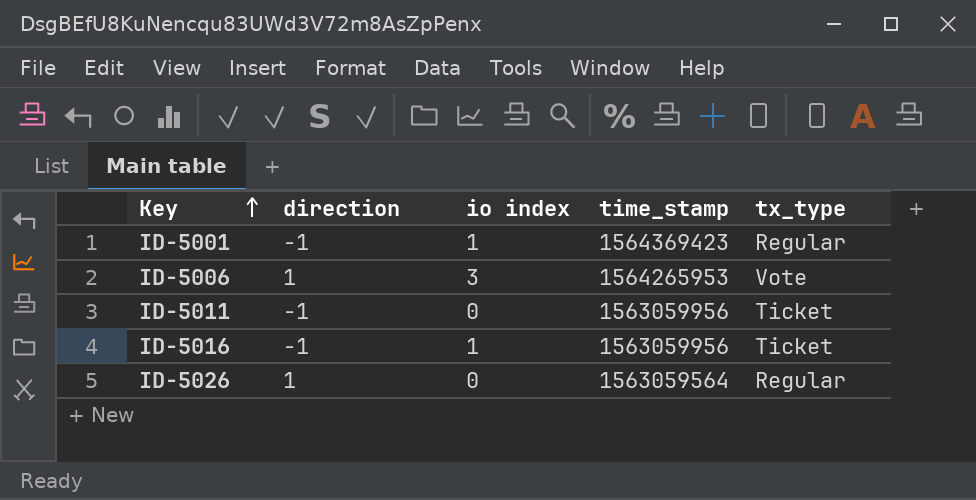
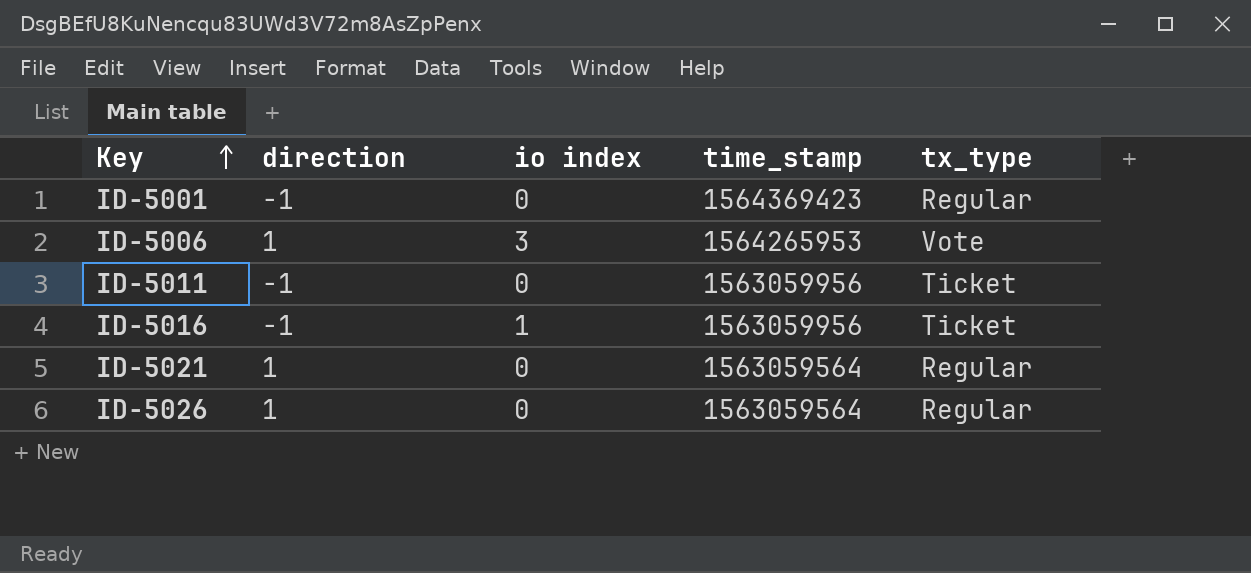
ID-5001 | io index: 1 -> 0
row ID-5021: none -> 1 | 0 | 1563059564 | Regular

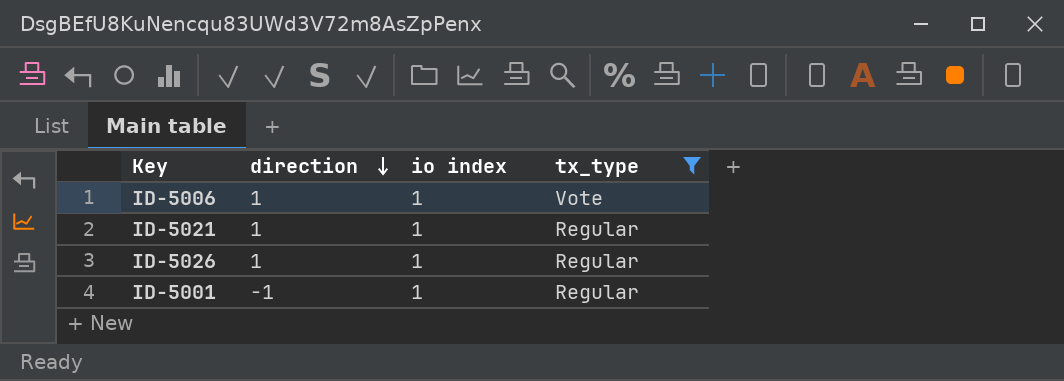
filter: none -> tx_type != Ticket
row order: Key ascending -> direction descending
column time_stamp | position: 4 -> none
ID-5006 | io index: 3 -> 1
ID-5021 | io index: 0 -> 1
ID-5026 | io index: 0 -> 1
ID-5001 | io index: 0 -> 1

